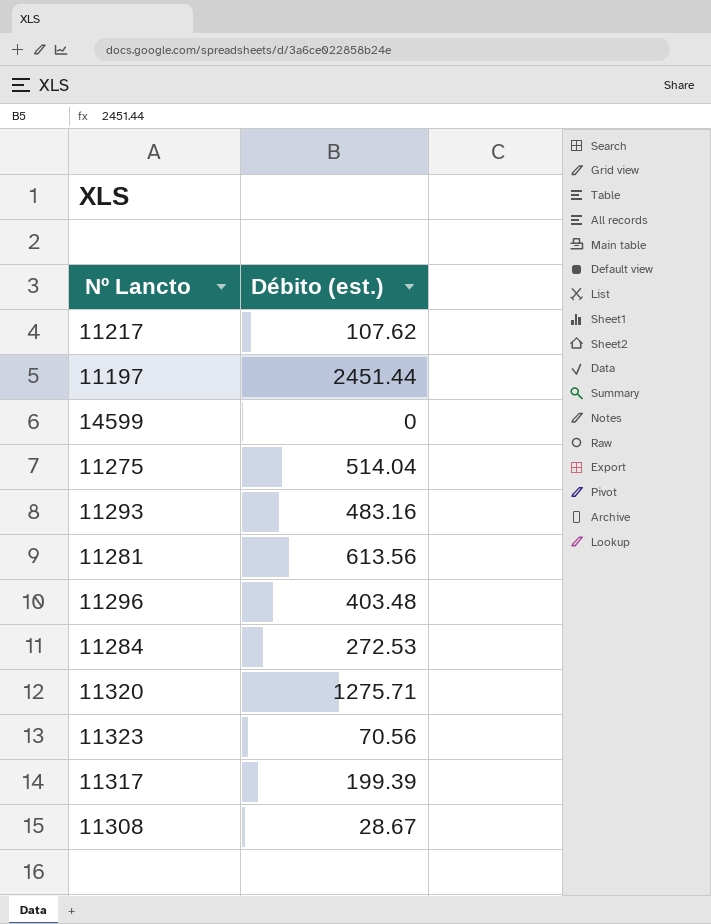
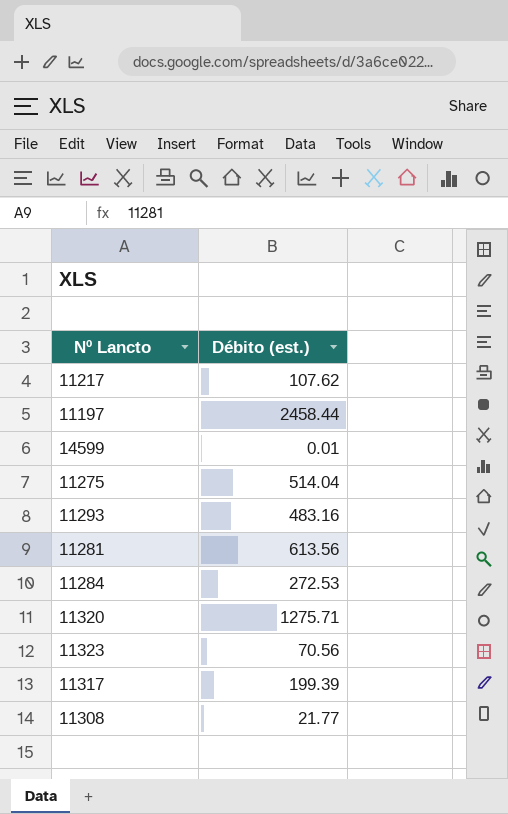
row 11296: 403.48 -> none
11197 | Débito (est.): 2451.44 -> 2458.44
14599 | Débito (est.): 0 -> 0.01
11308 | Débito (est.): 28.67 -> 21.77

